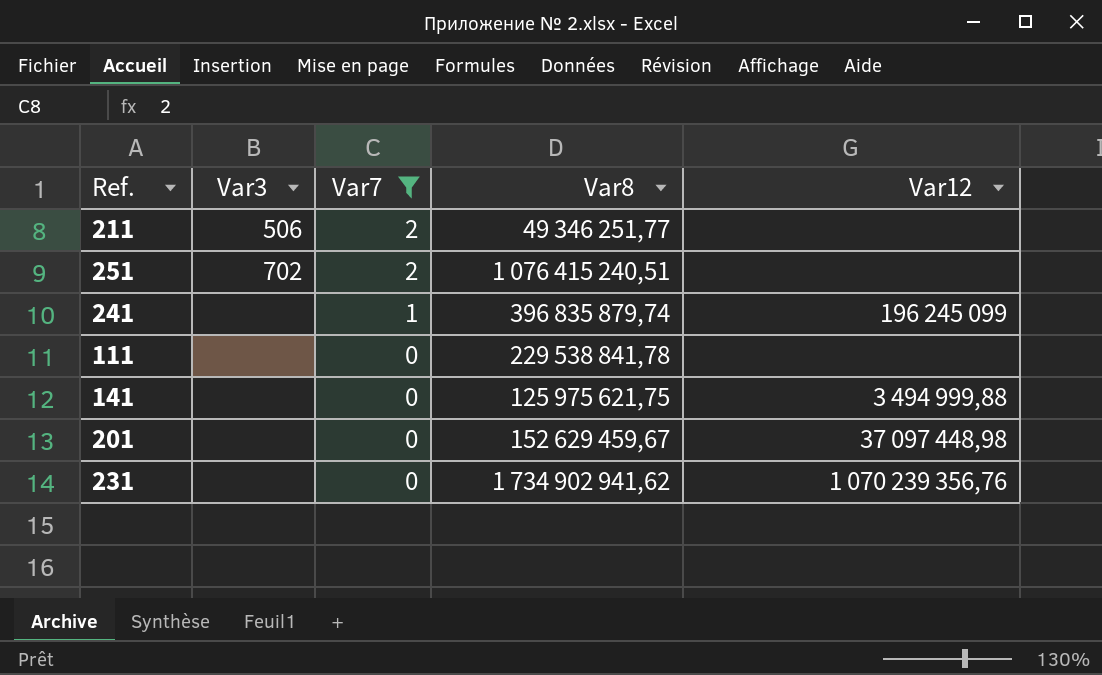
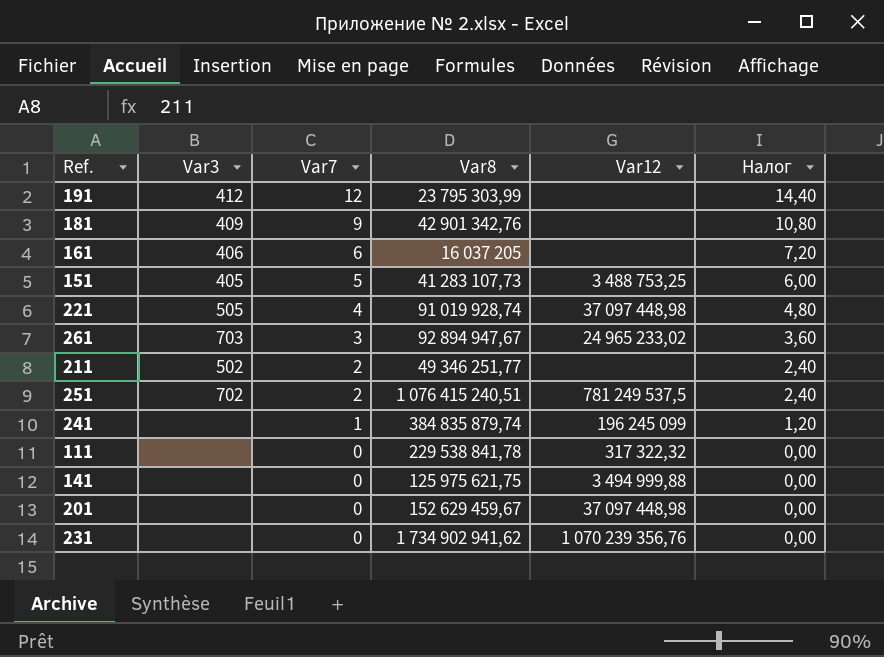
filter: Var7 <= 2 -> none
column Налог | formula: none -> [Var7] * 1,2
211 | Var3: 506 -> 502
251 | Var12: none -> 781 249 537,5
241 | Var8: 396 835 879,74 -> 384 835 879,74
111 | Var12: none -> 317 322,32

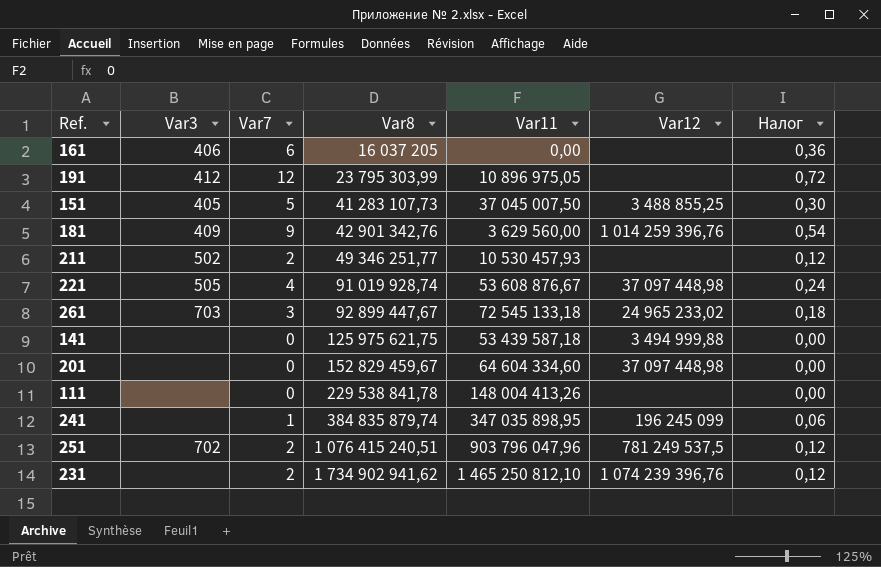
row order: Var7 descending -> Var8 ascending
column Var11 | position: none -> 5
column Налог | formula: [Var7] * 1,2 -> [Var7] * 0,06
151 | Var12: 3 488 753,25 -> 3 488 855,25
181 | Var12: none -> 1 014 259 396,76
261 | Var8: 92 894 947,67 -> 92 899 447,67
201 | Var8: 152 629 459,67 -> 152 829 459,67
111 | Var12: 317 322,32 -> none
231 | Var7: 0 -> 2
231 | Var12: 1 070 239 356,76 -> 1 074 239 396,76

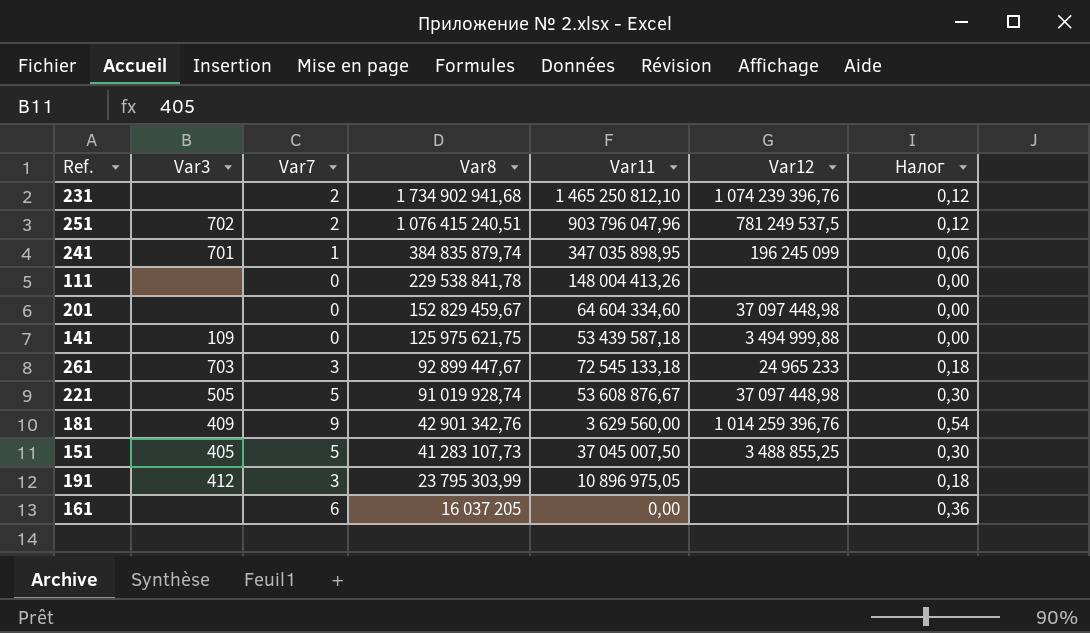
row order: Var8 ascending -> Var8 descending
row 211: 502 | 2 | 49 346 251,77 | 10 530 457,93 | none | 0,12 -> none
231 | Var8: 1 734 902 941,62 -> 1 734 902 941,68
241 | Var3: none -> 701
141 | Var3: none -> 109
261 | Var12: 24 965 233,02 -> 24 965 233
221 | Var7: 4 -> 5
221 | Налог: 0,24 -> 0,30
191 | Var7: 12 -> 3
191 | Налог: 0,72 -> 0,18
161 | Var3: 406 -> none

